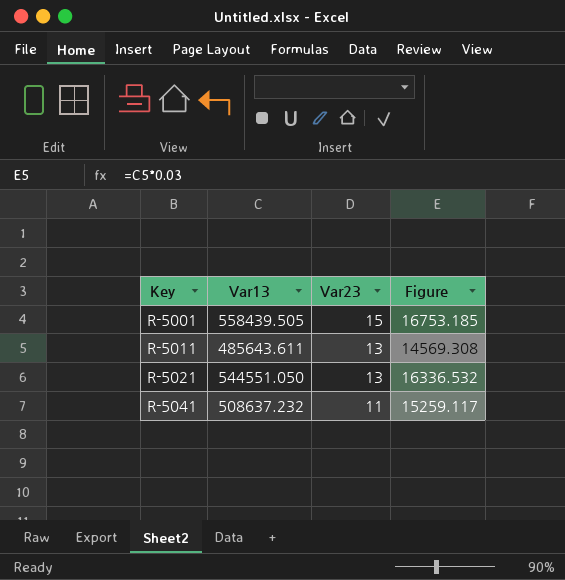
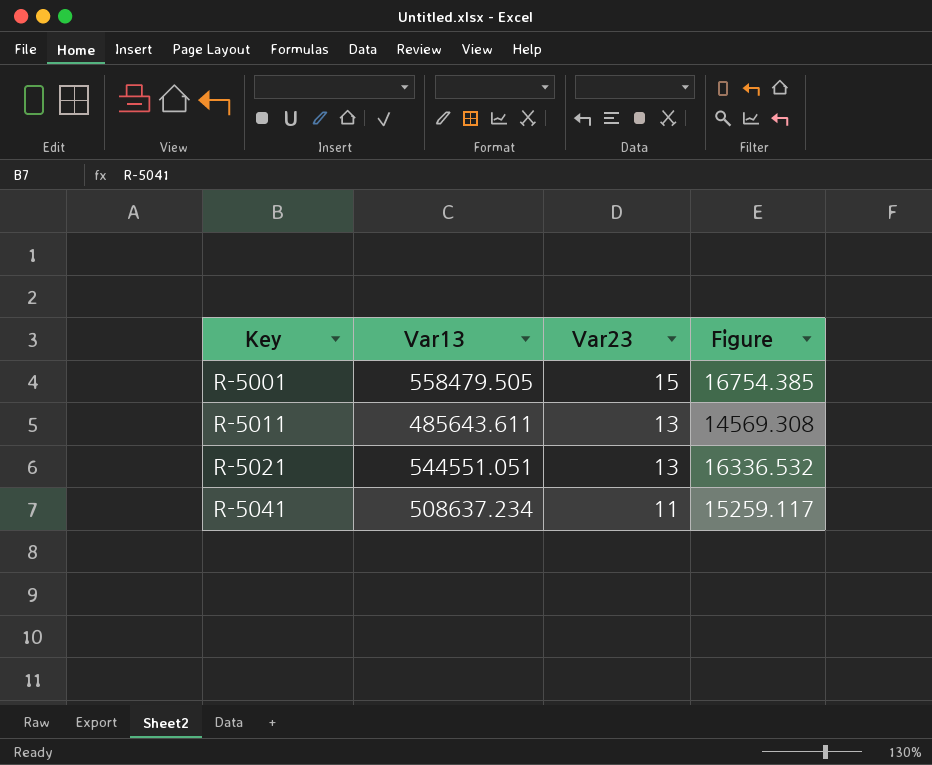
R-5001 | Var13: 558439.505 -> 558479.505
R-5001 | Figure: 16753.185 -> 16754.385
R-5021 | Var13: 544551.050 -> 544551.051
R-5041 | Var13: 508637.232 -> 508637.234

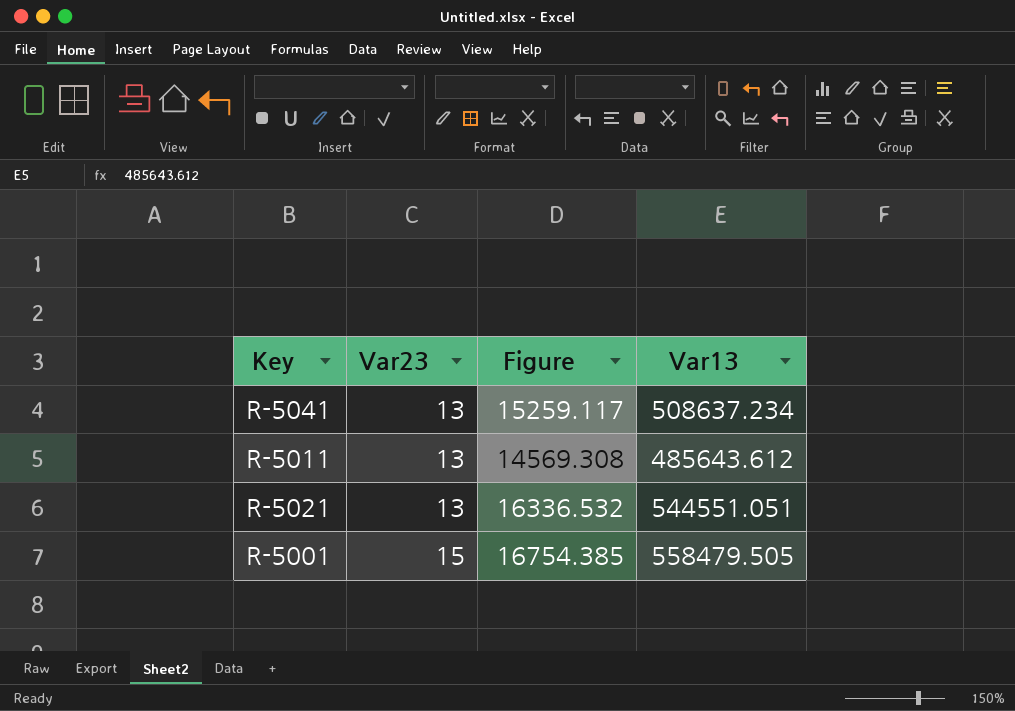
row order: Key ascending -> Var23 ascending
column Var13 | position: 2 -> 4
R-5041 | Var23: 11 -> 13
R-5011 | Var13: 485643.611 -> 485643.612

